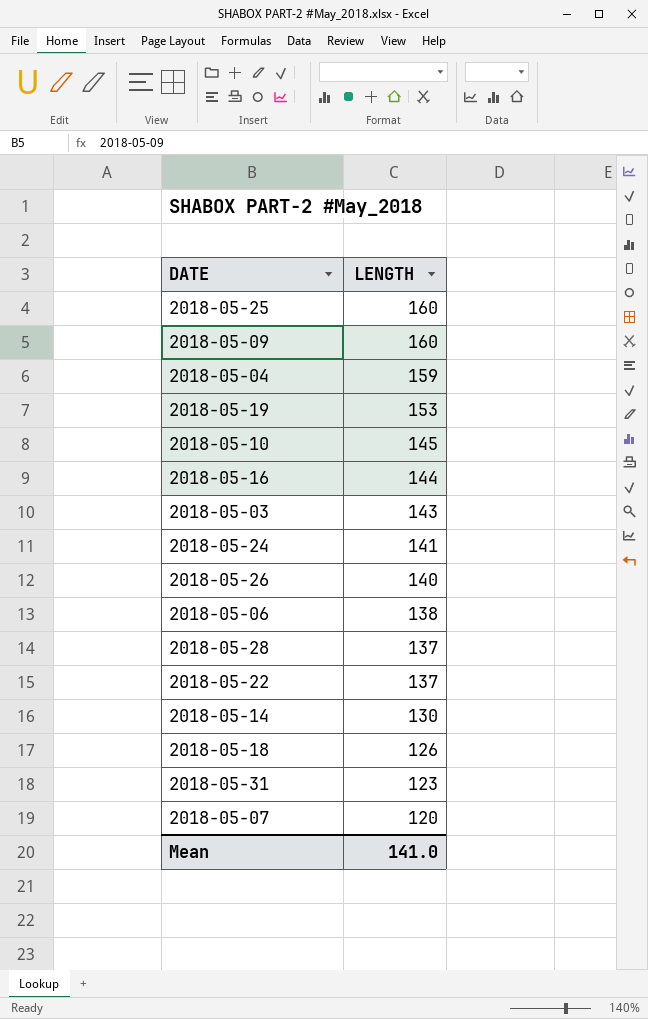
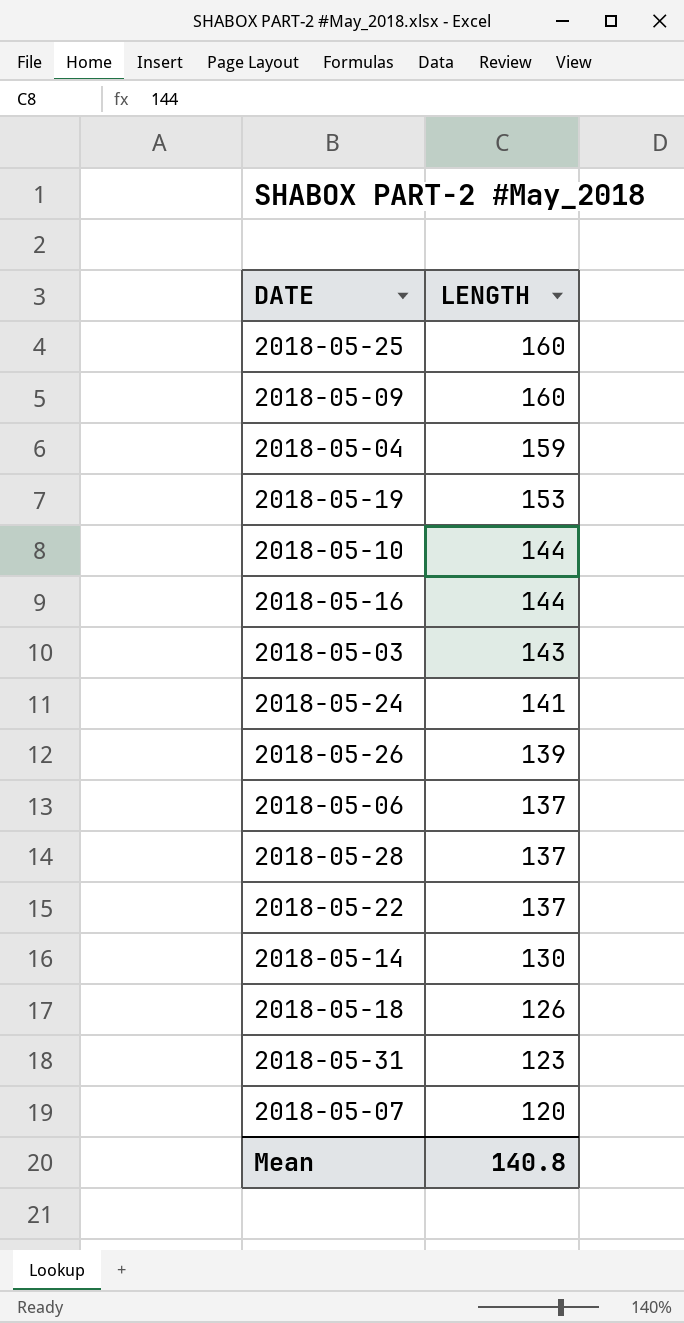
2018-05-10 | LENGTH: 145 -> 144
2018-05-26 | LENGTH: 140 -> 139
2018-05-06 | LENGTH: 138 -> 137
Mean | LENGTH: 141.0 -> 140.8

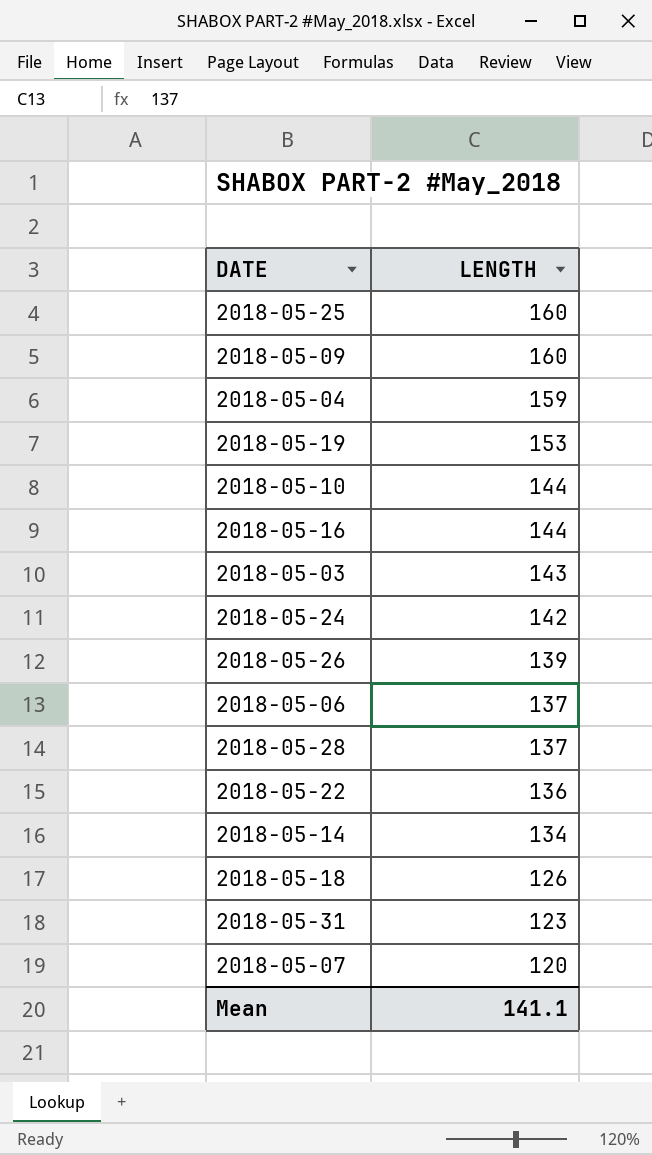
2018-05-24 | LENGTH: 141 -> 142
2018-05-22 | LENGTH: 137 -> 136
2018-05-14 | LENGTH: 130 -> 134
Mean | LENGTH: 140.8 -> 141.1

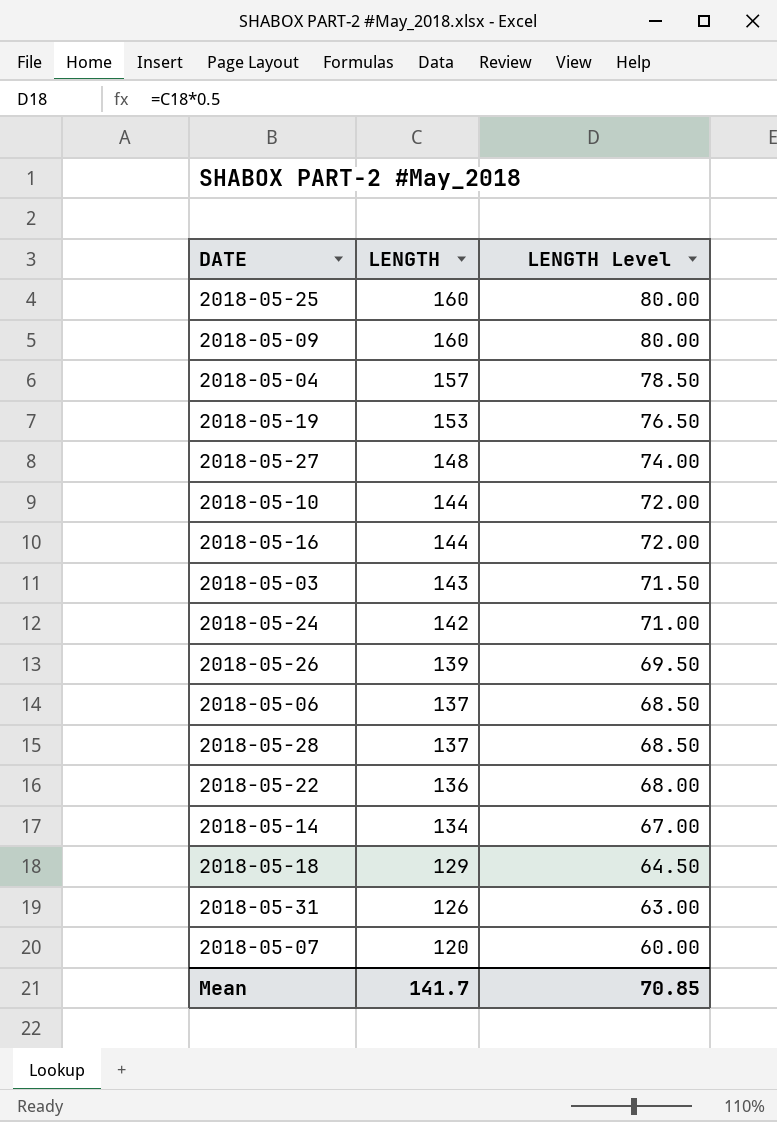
column LENGTH Level | formula: none -> [LENGTH] * 0.5
2018-05-04 | LENGTH: 159 -> 157
row 2018-05-27: none -> 148 | 74.00
2018-05-18 | LENGTH: 126 -> 129
2018-05-31 | LENGTH: 123 -> 126
Mean | LENGTH: 141.1 -> 141.7

